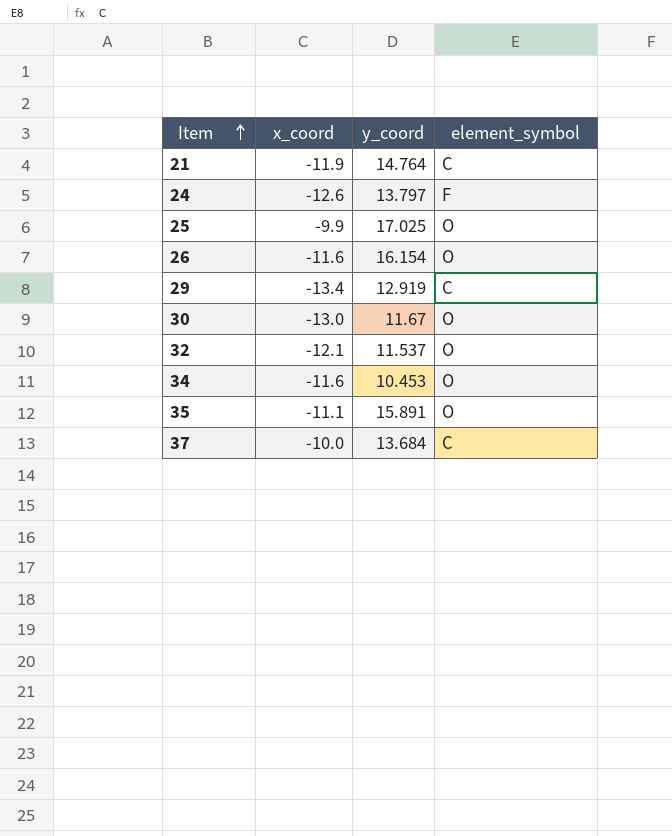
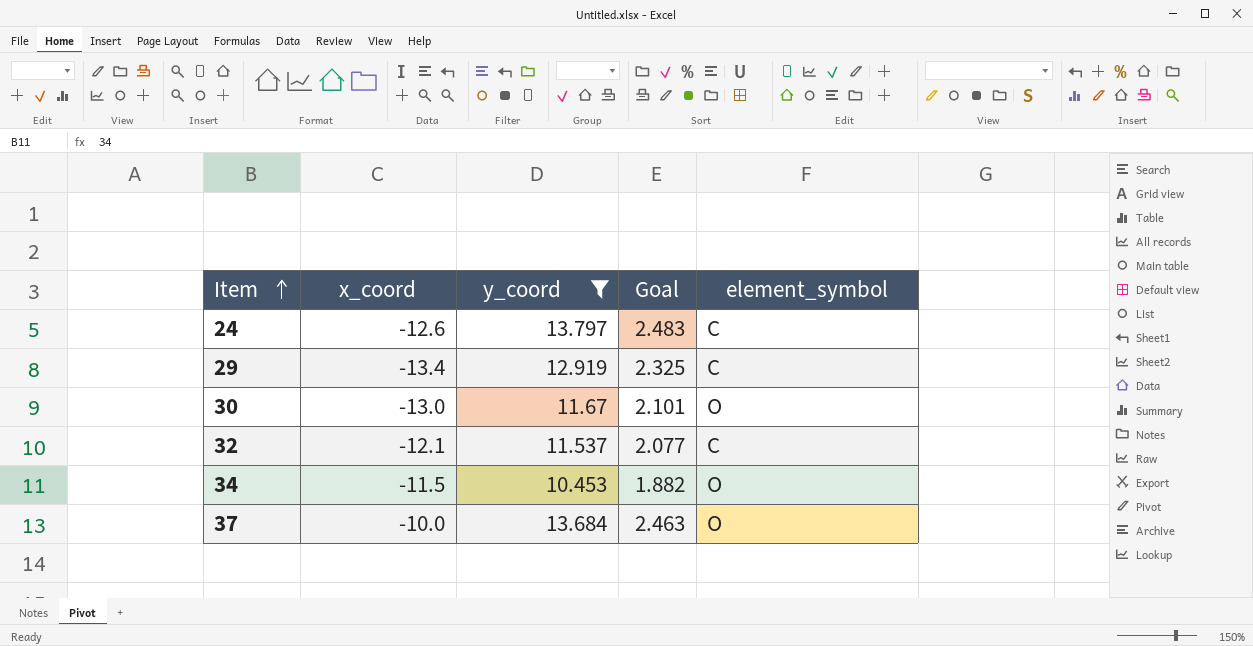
filter: none -> y_coord <= 13.797
column Goal | formula: none -> [y_coord] * 0.18
24 | element_symbol: F -> C
32 | element_symbol: O -> C
34 | x_coord: -11.6 -> -11.5
37 | element_symbol: C -> O

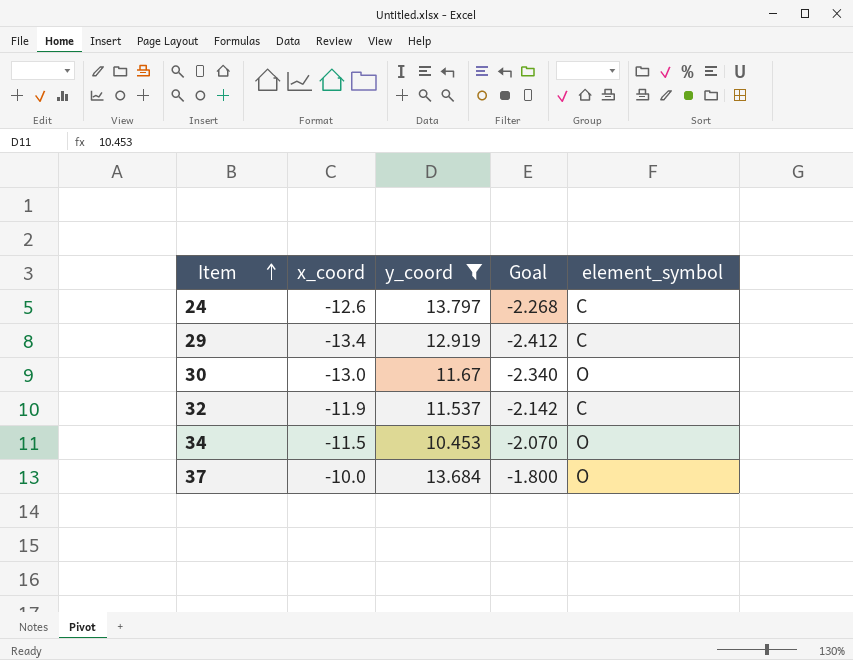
column Goal | formula: [y_coord] * 0.18 -> [x_coord] * 0.18
32 | x_coord: -12.1 -> -11.9

